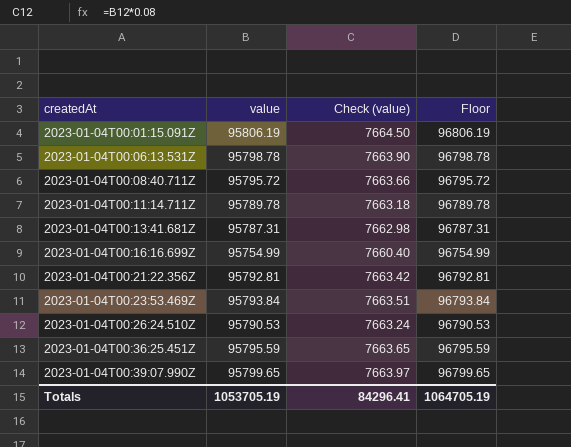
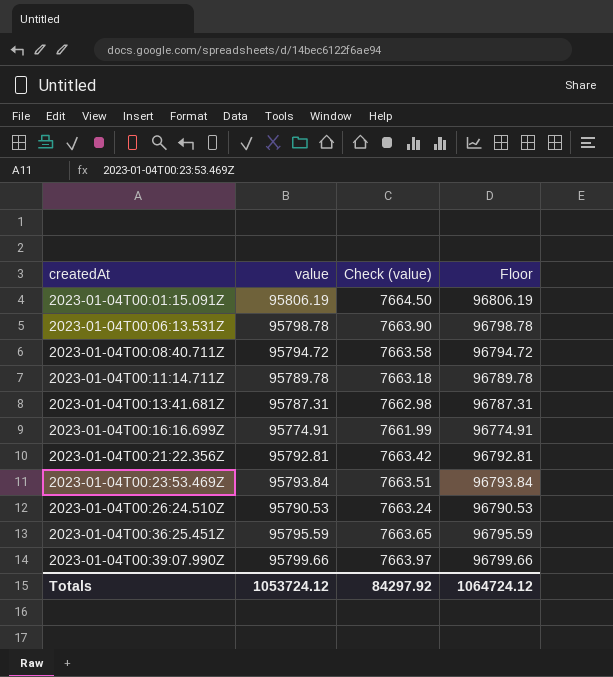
2023-01-04T00:08:40.711Z | value: 95795.72 -> 95794.72
2023-01-04T00:08:40.711Z | Check (value): 7663.66 -> 7663.58
2023-01-04T00:08:40.711Z | Floor: 96795.72 -> 96794.72
2023-01-04T00:16:16.699Z | value: 95754.99 -> 95774.91
2023-01-04T00:16:16.699Z | Check (value): 7660.40 -> 7661.99
2023-01-04T00:16:16.699Z | Floor: 96754.99 -> 96774.91
2023-01-04T00:39:07.990Z | value: 95799.65 -> 95799.66
2023-01-04T00:39:07.990Z | Floor: 96799.65 -> 96799.66
Totals | value: 1053705.19 -> 1053724.12
Totals | Check (value): 84296.41 -> 84297.92
Totals | Floor: 1064705.19 -> 1064724.12

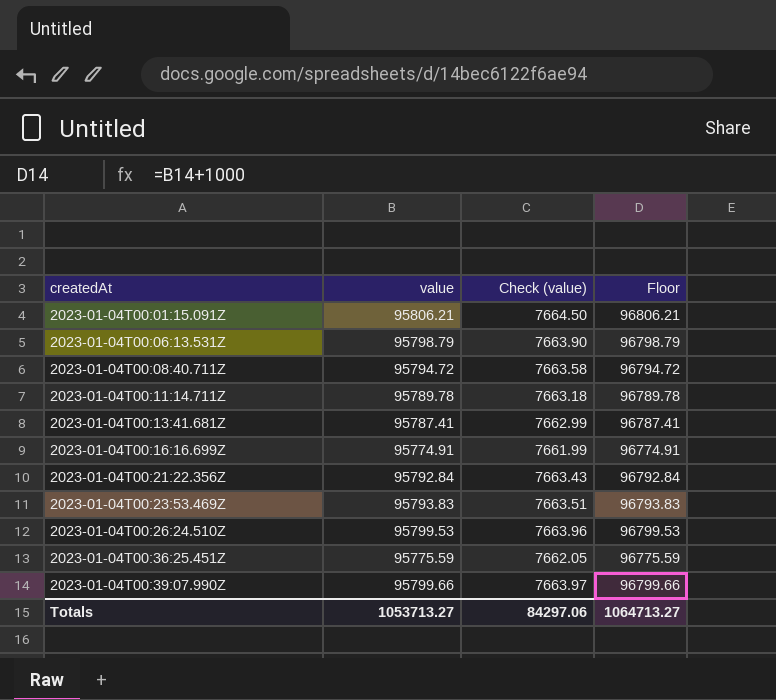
2023-01-04T00:01:15.091Z | value: 95806.19 -> 95806.21
2023-01-04T00:01:15.091Z | Floor: 96806.19 -> 96806.21
2023-01-04T00:06:13.531Z | value: 95798.78 -> 95798.79
2023-01-04T00:06:13.531Z | Floor: 96798.78 -> 96798.79
2023-01-04T00:13:41.681Z | value: 95787.31 -> 95787.41
2023-01-04T00:13:41.681Z | Check (value): 7662.98 -> 7662.99
2023-01-04T00:13:41.681Z | Floor: 96787.31 -> 96787.41
2023-01-04T00:21:22.356Z | value: 95792.81 -> 95792.84
2023-01-04T00:21:22.356Z | Check (value): 7663.42 -> 7663.43
2023-01-04T00:21:22.356Z | Floor: 96792.81 -> 96792.84
2023-01-04T00:23:53.469Z | value: 95793.84 -> 95793.83
2023-01-04T00:23:53.469Z | Floor: 96793.84 -> 96793.83
2023-01-04T00:26:24.510Z | value: 95790.53 -> 95799.53
2023-01-04T00:26:24.510Z | Check (value): 7663.24 -> 7663.96
2023-01-04T00:26:24.510Z | Floor: 96790.53 -> 96799.53
2023-01-04T00:36:25.451Z | value: 95795.59 -> 95775.59
2023-01-04T00:36:25.451Z | Check (value): 7663.65 -> 7662.05
2023-01-04T00:36:25.451Z | Floor: 96795.59 -> 96775.59
Totals | value: 1053724.12 -> 1053713.27
Totals | Check (value): 84297.92 -> 84297.06
Totals | Floor: 1064724.12 -> 1064713.27

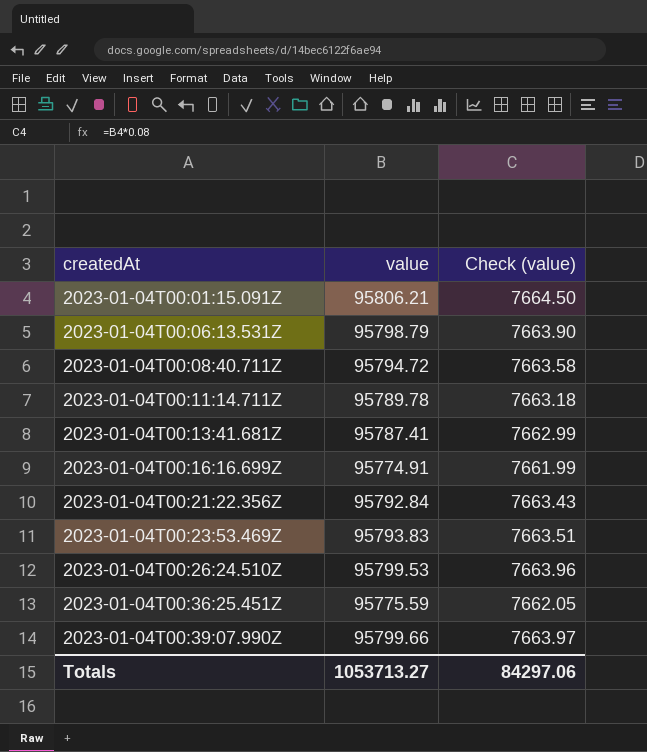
column Floor | formula: [value] + 1000 -> none

